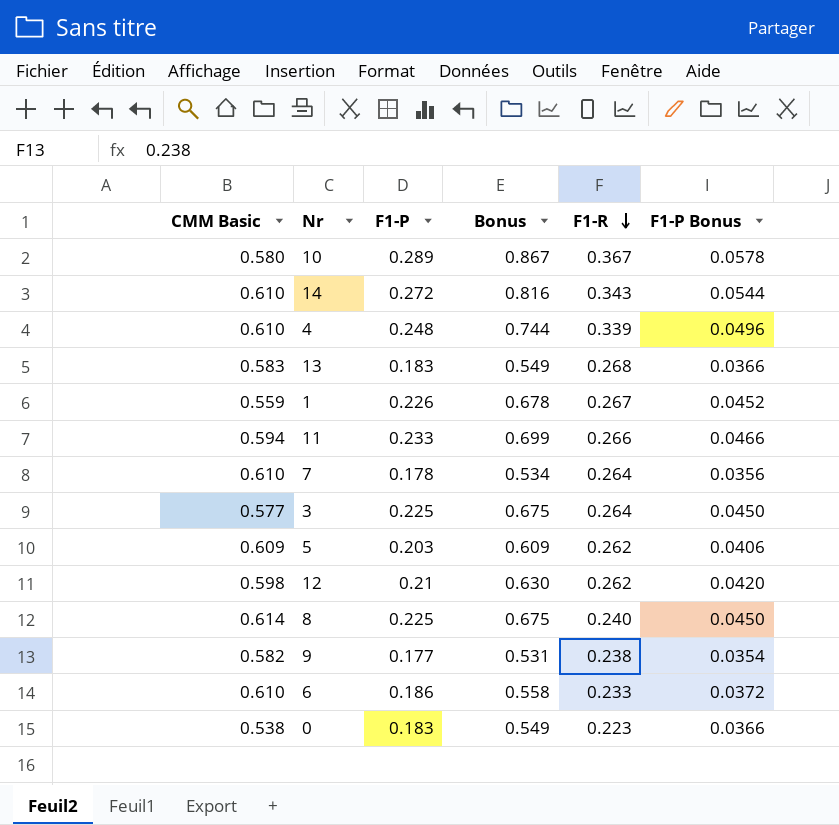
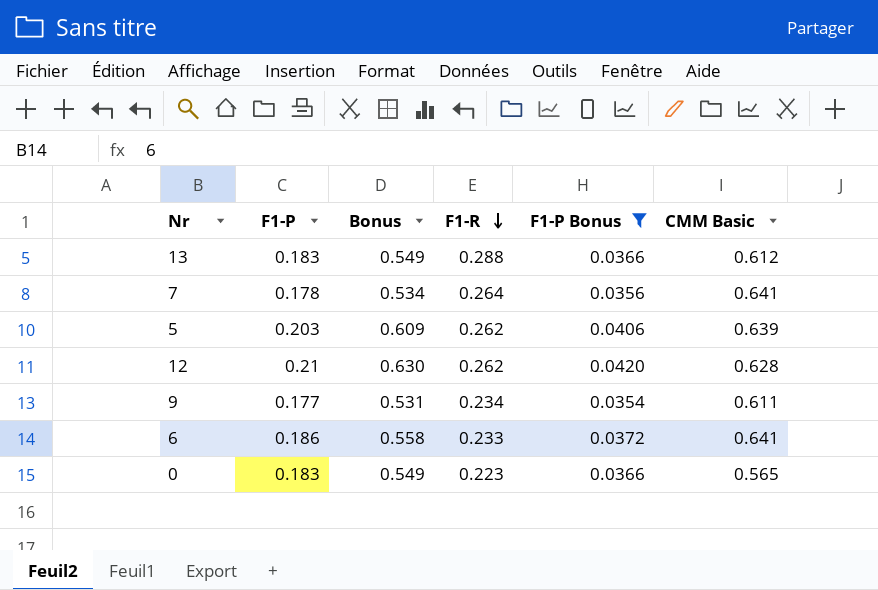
filter: none -> F1-P Bonus <= 0.0420
column CMM Basic | position: 1 -> 6
13 | F1-R: 0.268 -> 0.288
13 | CMM Basic: 0.583 -> 0.612
7 | CMM Basic: 0.610 -> 0.641
5 | CMM Basic: 0.609 -> 0.639
12 | CMM Basic: 0.598 -> 0.628
9 | F1-R: 0.238 -> 0.234
9 | CMM Basic: 0.582 -> 0.611
6 | CMM Basic: 0.610 -> 0.641
0 | CMM Basic: 0.538 -> 0.565

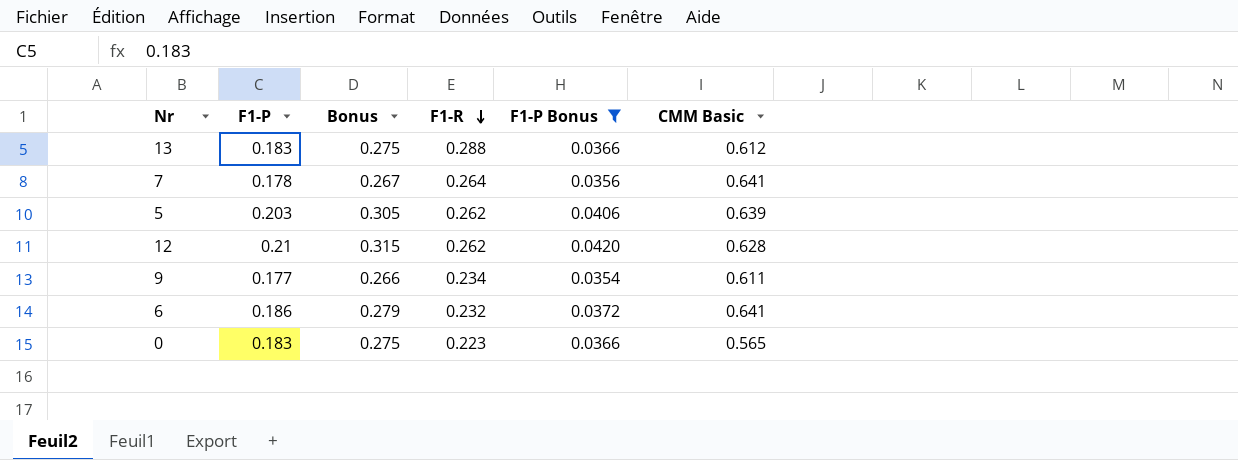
column Bonus | formula: [F1-P] * 3 -> [F1-P] * 1.5
6 | F1-R: 0.233 -> 0.232

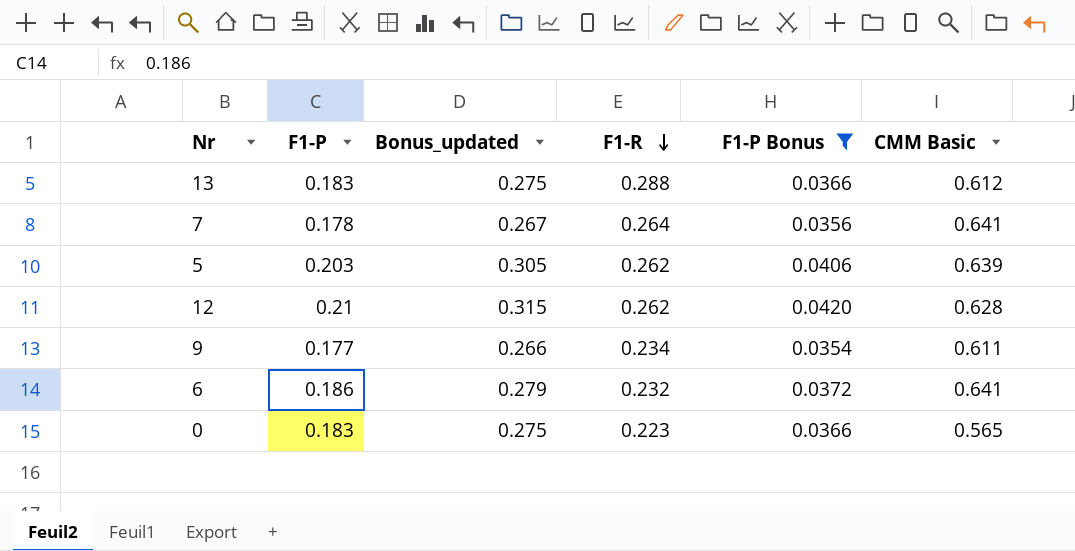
column name: Bonus -> Bonus_updated

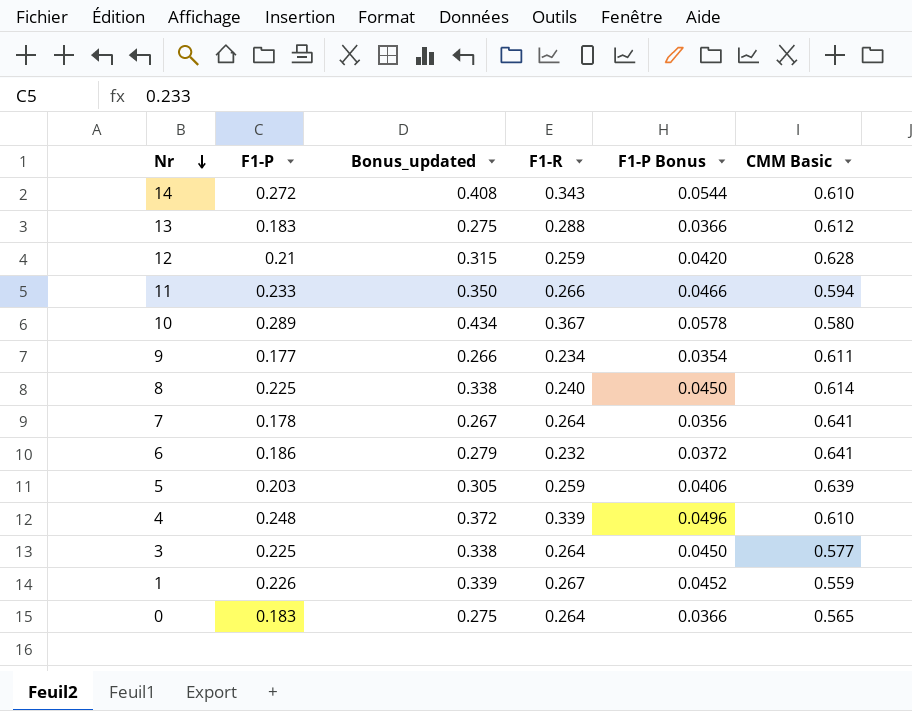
filter: F1-P Bonus <= 0.0420 -> none
row order: F1-R descending -> Nr descending
12 | F1-R: 0.262 -> 0.259
5 | F1-R: 0.262 -> 0.259
0 | F1-R: 0.223 -> 0.264

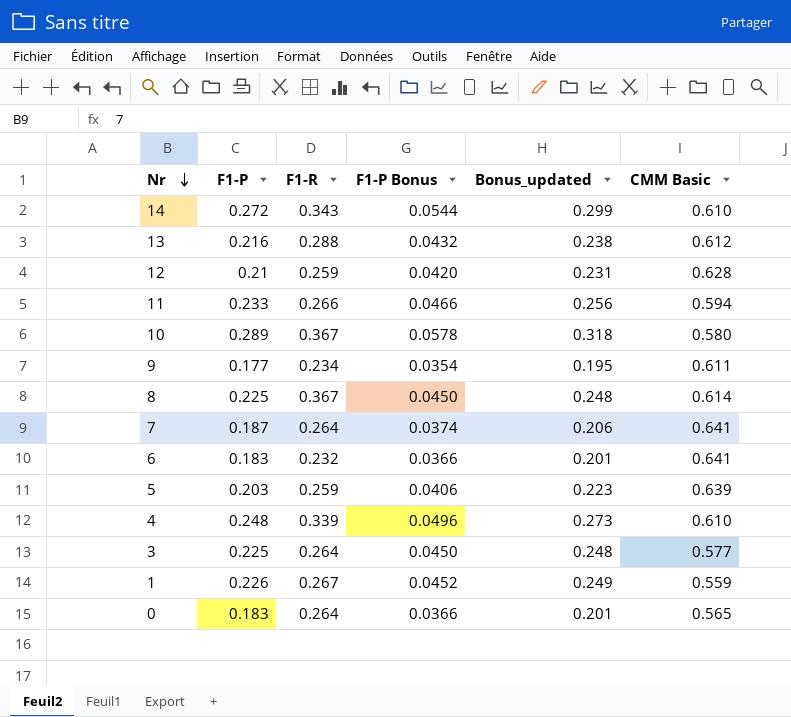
column Bonus_updated | formula: [F1-P] * 1.5 -> [F1-P] * 1.1
column Bonus_updated | position: 3 -> 5
13 | F1-P: 0.183 -> 0.216
13 | F1-P Bonus: 0.0366 -> 0.0432
8 | F1-R: 0.240 -> 0.367
7 | F1-P: 0.178 -> 0.187
7 | F1-P Bonus: 0.0356 -> 0.0374
6 | F1-P: 0.186 -> 0.183
6 | F1-P Bonus: 0.0372 -> 0.0366

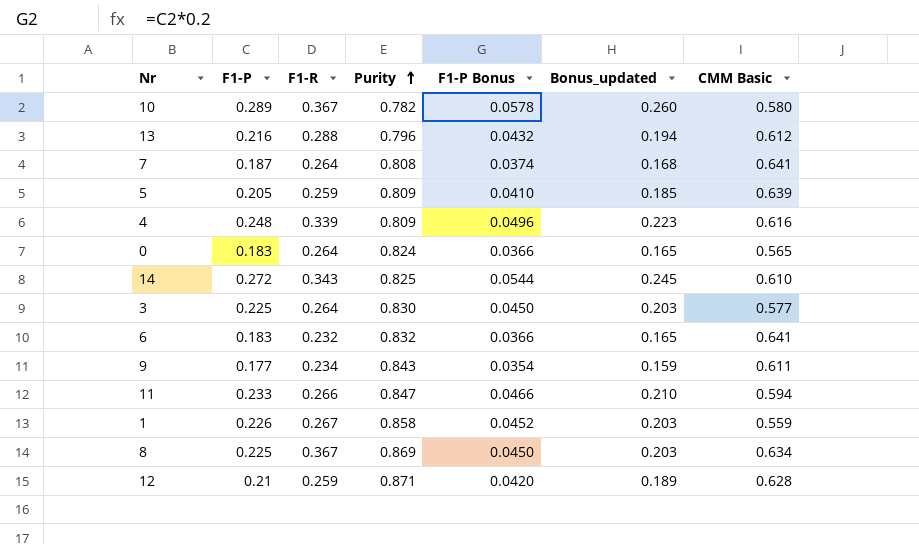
row order: Nr descending -> Purity ascending
column Purity | position: none -> 4
column Bonus_updated | formula: [F1-P] * 1.1 -> [F1-P] * 0.9
5 | F1-P: 0.203 -> 0.205
5 | F1-P Bonus: 0.0406 -> 0.0410
4 | CMM Basic: 0.610 -> 0.616
8 | CMM Basic: 0.614 -> 0.634

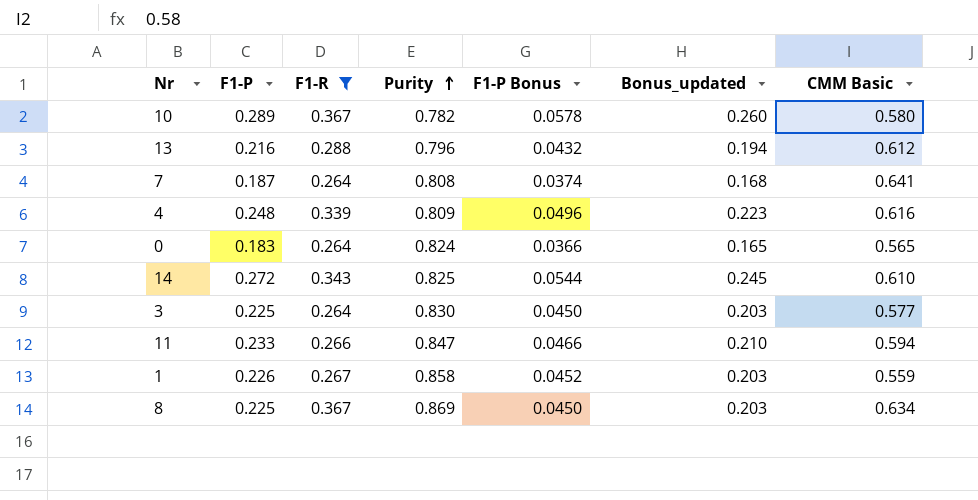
filter: none -> F1-R >= 0.264

